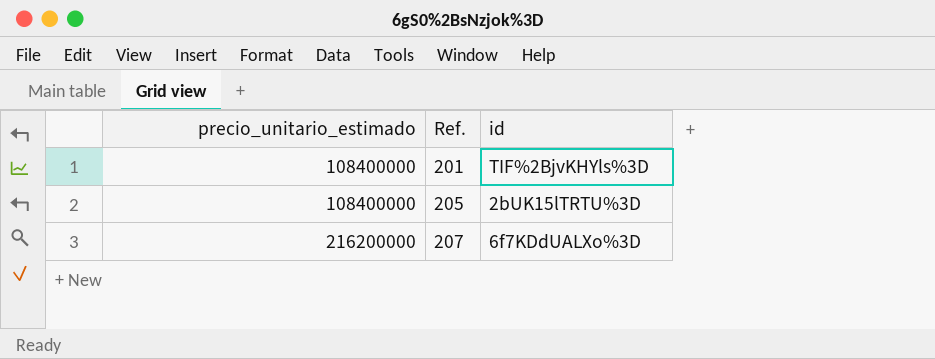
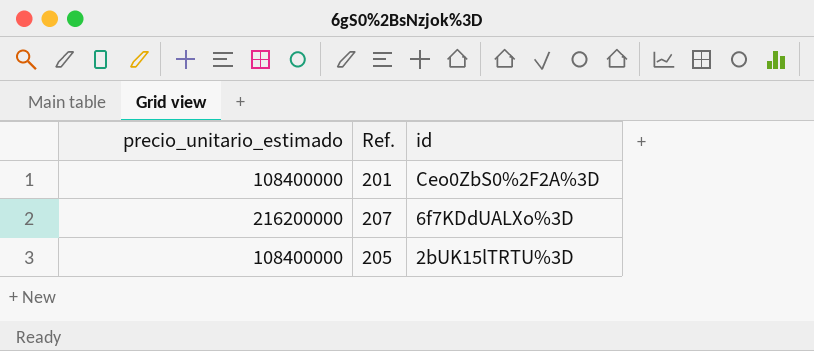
row order: precio_unitario_estimado ascending -> id descending
201 | id: TIF%2BjvKHYls%3D -> Ceo0ZbS0%2F2A%3D

